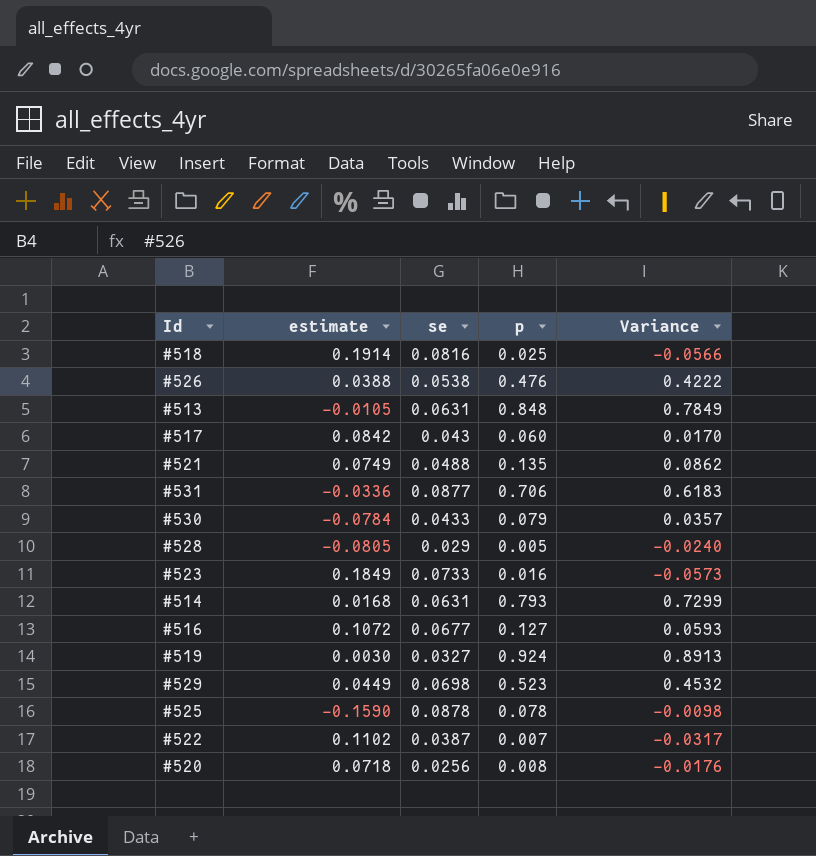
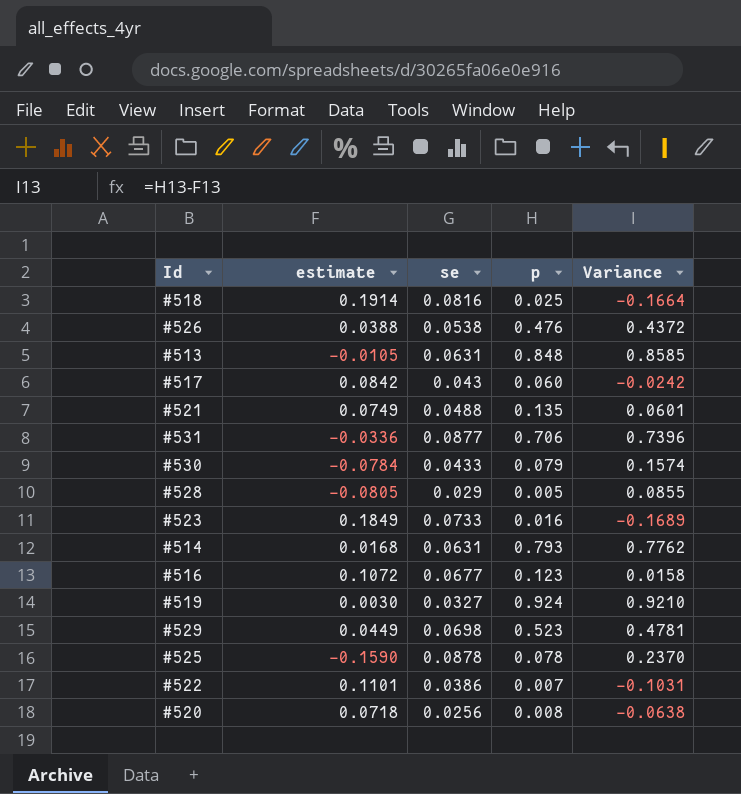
column Variance | formula: [p] - [se] -> [p] - [estimate]
#516 | p: 0.127 -> 0.123
#522 | estimate: 0.1102 -> 0.1101
#522 | se: 0.0387 -> 0.0386

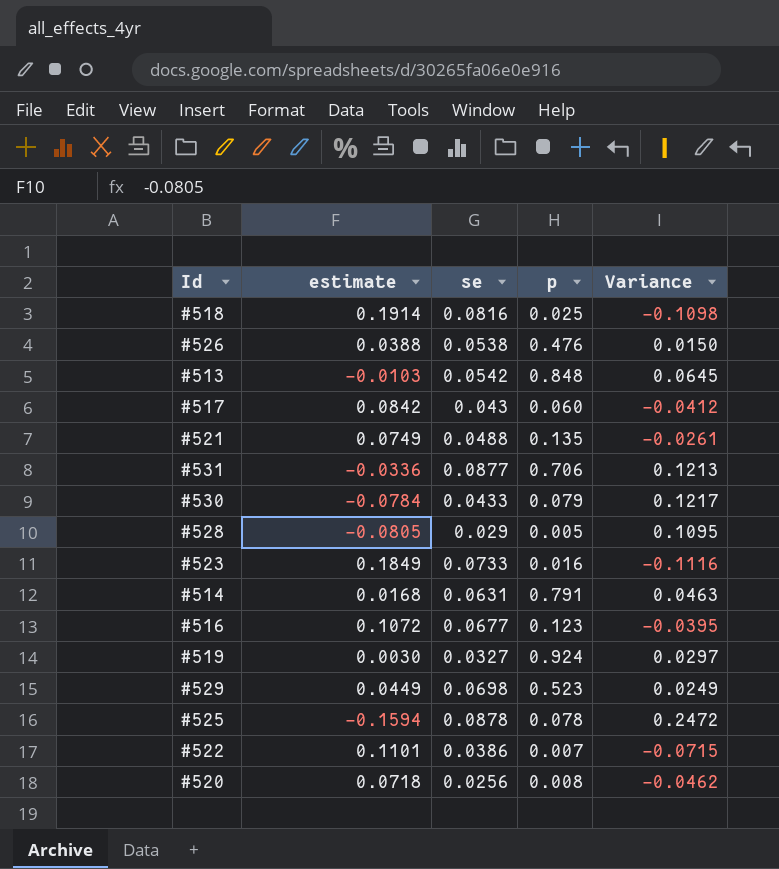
column Variance | formula: [p] - [estimate] -> [se] - [estimate]
#513 | estimate: -0.0105 -> -0.0103
#513 | se: 0.0631 -> 0.0542
#514 | p: 0.793 -> 0.791
#525 | estimate: -0.1590 -> -0.1594

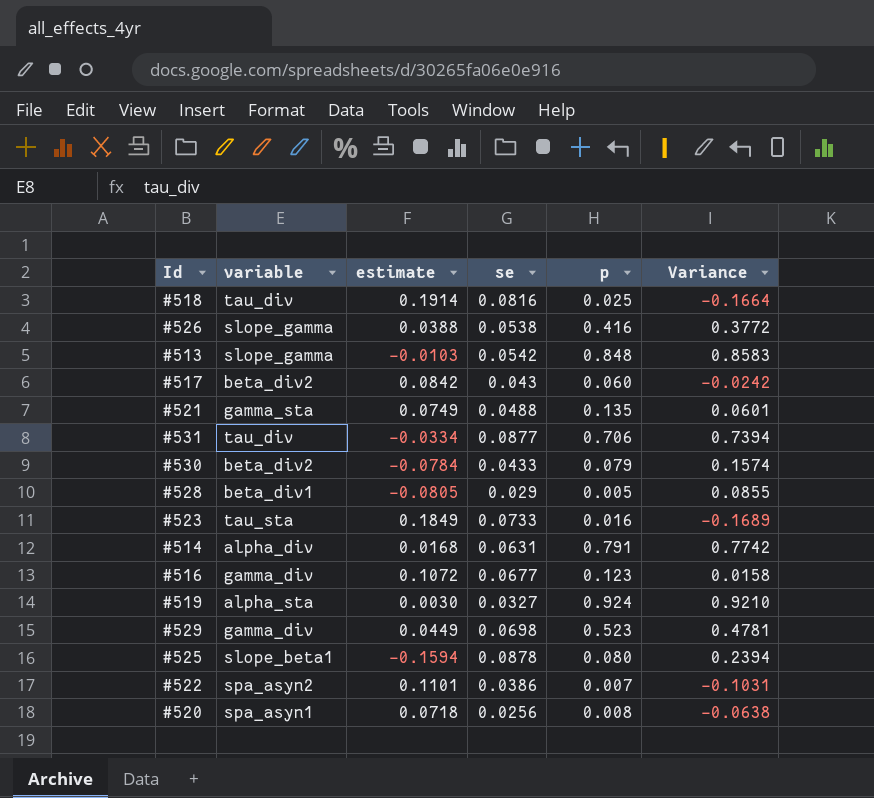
column variable | position: none -> 2
column Variance | formula: [se] - [estimate] -> [p] - [estimate]
#526 | p: 0.476 -> 0.416
#531 | estimate: -0.0336 -> -0.0334
#525 | p: 0.078 -> 0.080

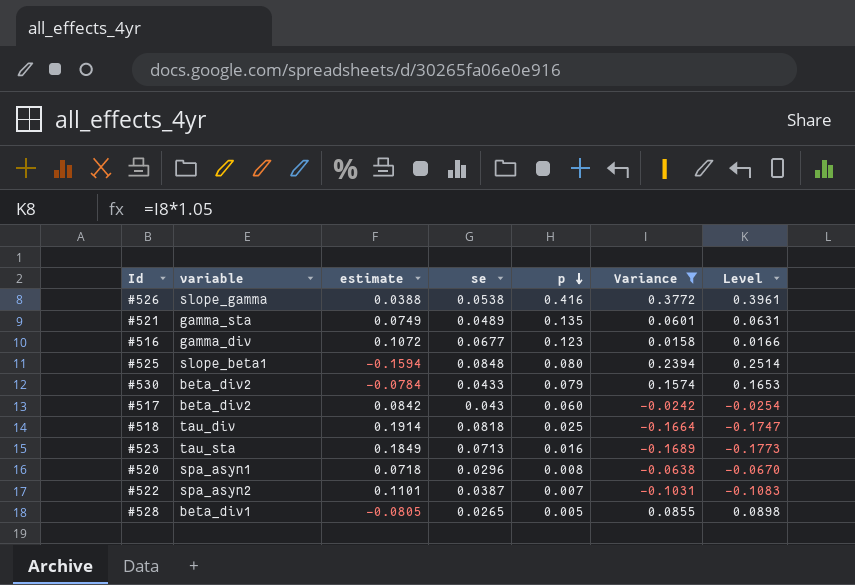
filter: none -> Variance <= 0.3772
row order: none -> p descending
column Level | formula: none -> [Variance] * 1.05
#521 | se: 0.0488 -> 0.0489
#525 | se: 0.0878 -> 0.0848
#518 | se: 0.0816 -> 0.0818
#523 | se: 0.0733 -> 0.0713
#520 | se: 0.0256 -> 0.0296
#522 | se: 0.0386 -> 0.0387
#528 | se: 0.029 -> 0.0265

